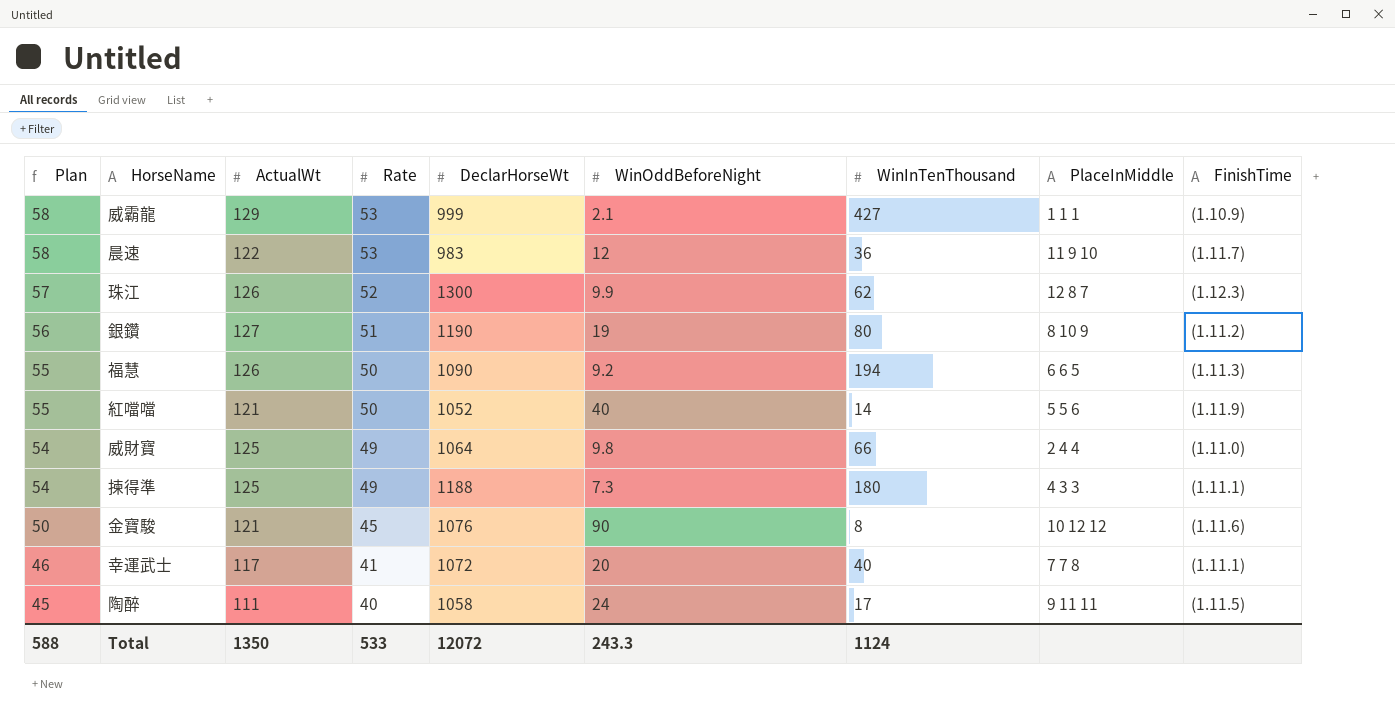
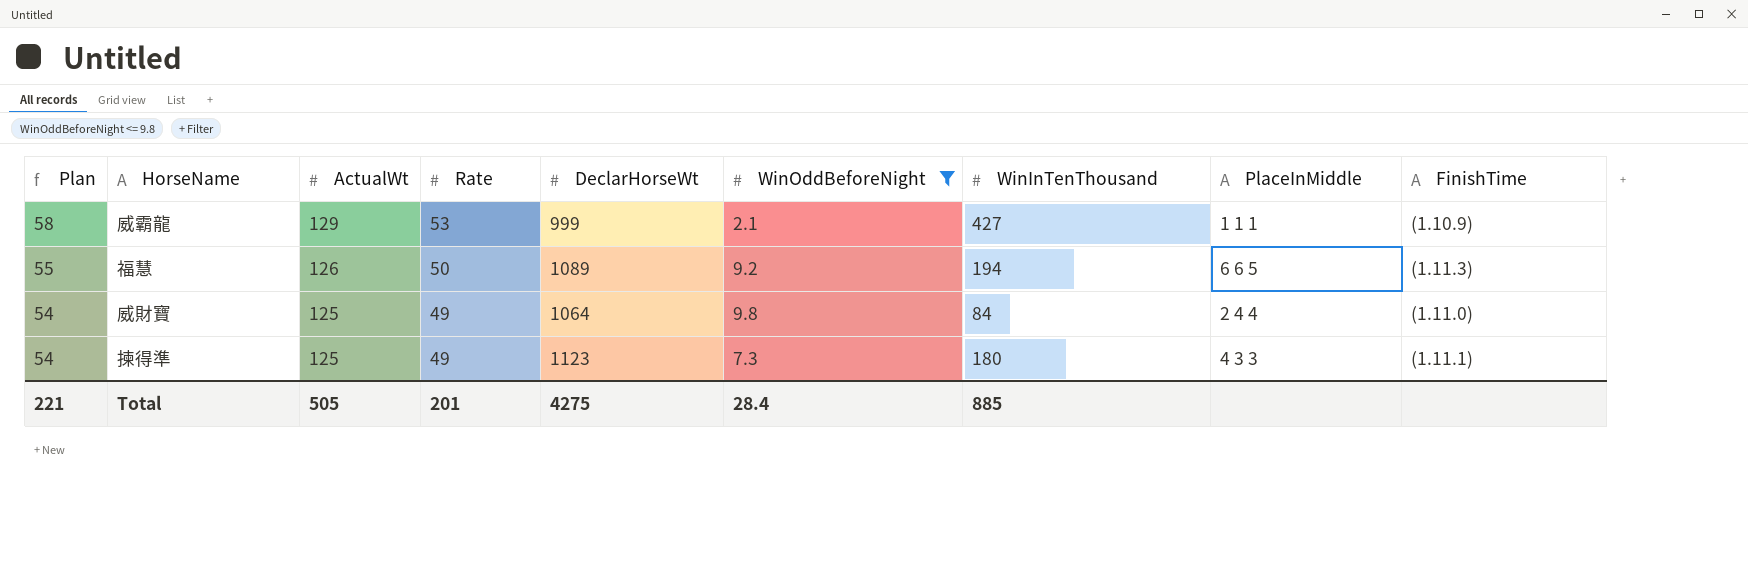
filter: none -> WinOddBeforeNight <= 9.8
福慧 | DeclarHorseWt: 1090 -> 1089
威財寶 | WinInTenThousand: 66 -> 84
揀得準 | DeclarHorseWt: 1188 -> 1123
Total | Plan: 588 -> 221
Total | ActualWt: 1350 -> 505
Total | Rate: 533 -> 201
Total | DeclarHorseWt: 12072 -> 4275
Total | WinOddBeforeNight: 243.3 -> 28.4
Total | WinInTenThousand: 1124 -> 885

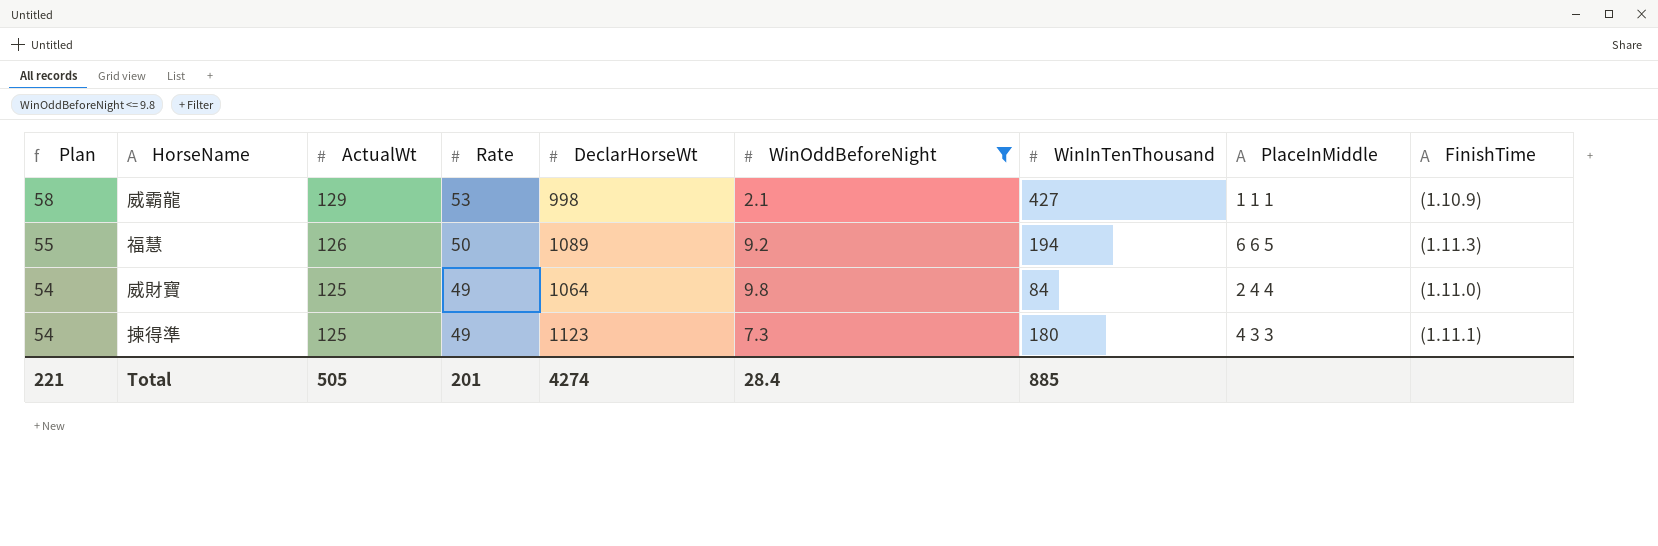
威霸龍 | DeclarHorseWt: 999 -> 998
Total | DeclarHorseWt: 4275 -> 4274

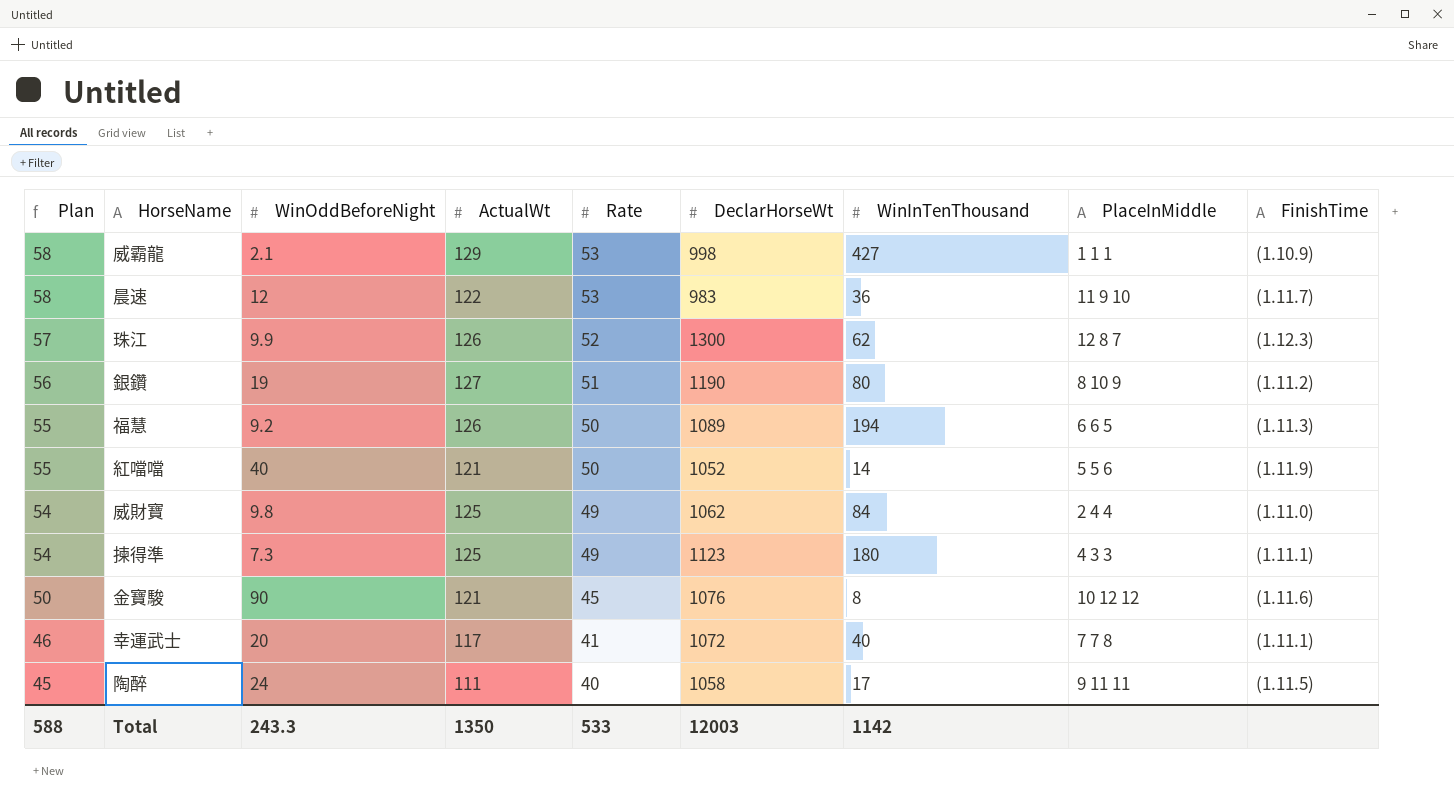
filter: WinOddBeforeNight <= 9.8 -> none
column WinOddBeforeNight | position: 6 -> 3
威財寶 | DeclarHorseWt: 1064 -> 1062
Total | Plan: 221 -> 588
Total | WinOddBeforeNight: 28.4 -> 243.3
Total | ActualWt: 505 -> 1350
Total | Rate: 201 -> 533
Total | DeclarHorseWt: 4274 -> 12003
Total | WinInTenThousand: 885 -> 1142

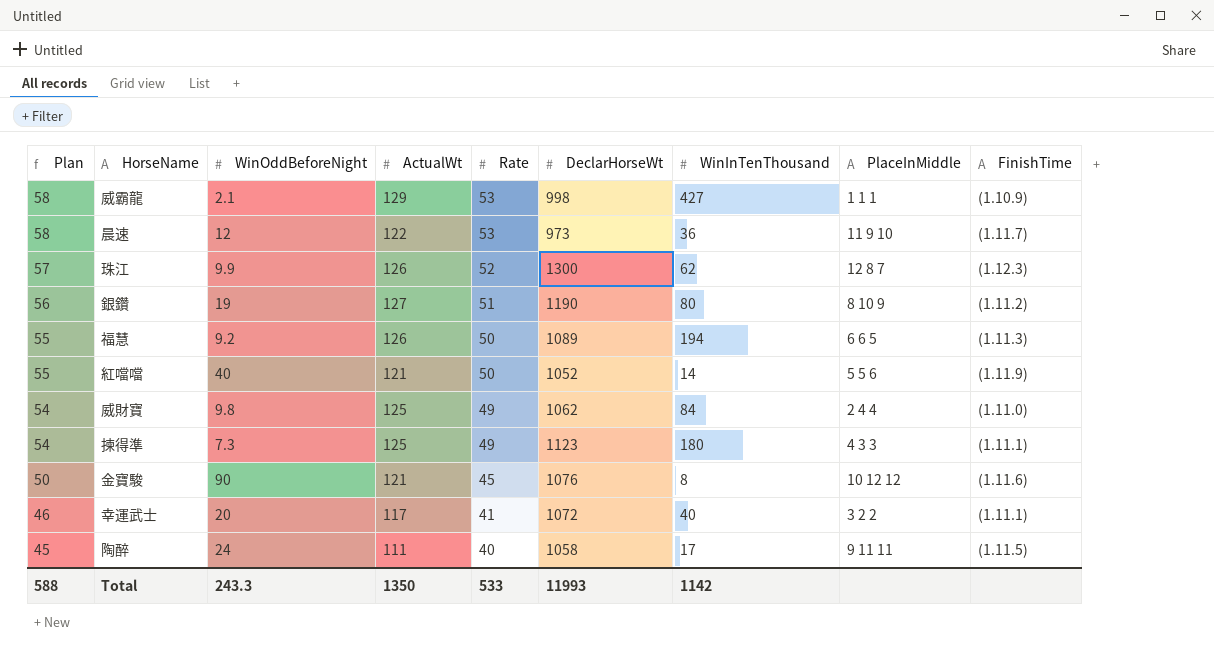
晨速 | DeclarHorseWt: 983 -> 973
幸運武士 | PlaceInMiddle: 7 7 8 -> 3 2 2
Total | DeclarHorseWt: 12003 -> 11993

